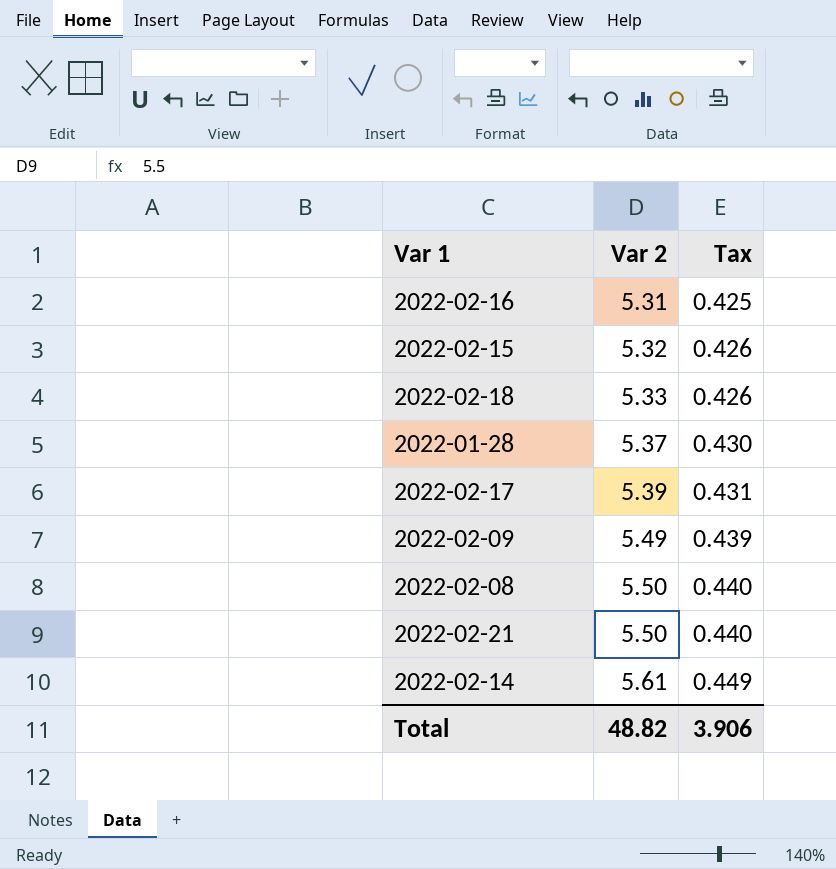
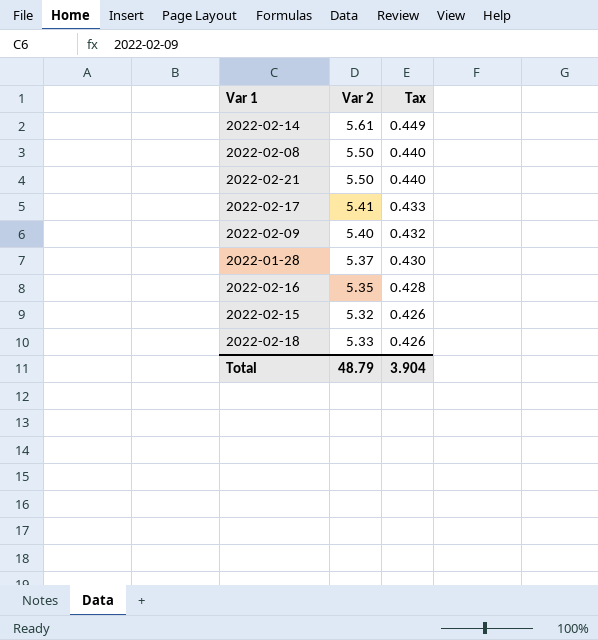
row order: Var 2 ascending -> Tax descending
2022-02-17 | Var 2: 5.39 -> 5.41
2022-02-17 | Tax: 0.431 -> 0.433
2022-02-09 | Var 2: 5.49 -> 5.40
2022-02-09 | Tax: 0.439 -> 0.432
2022-02-16 | Var 2: 5.31 -> 5.35
2022-02-16 | Tax: 0.425 -> 0.428
Total | Var 2: 48.82 -> 48.79
Total | Tax: 3.906 -> 3.904

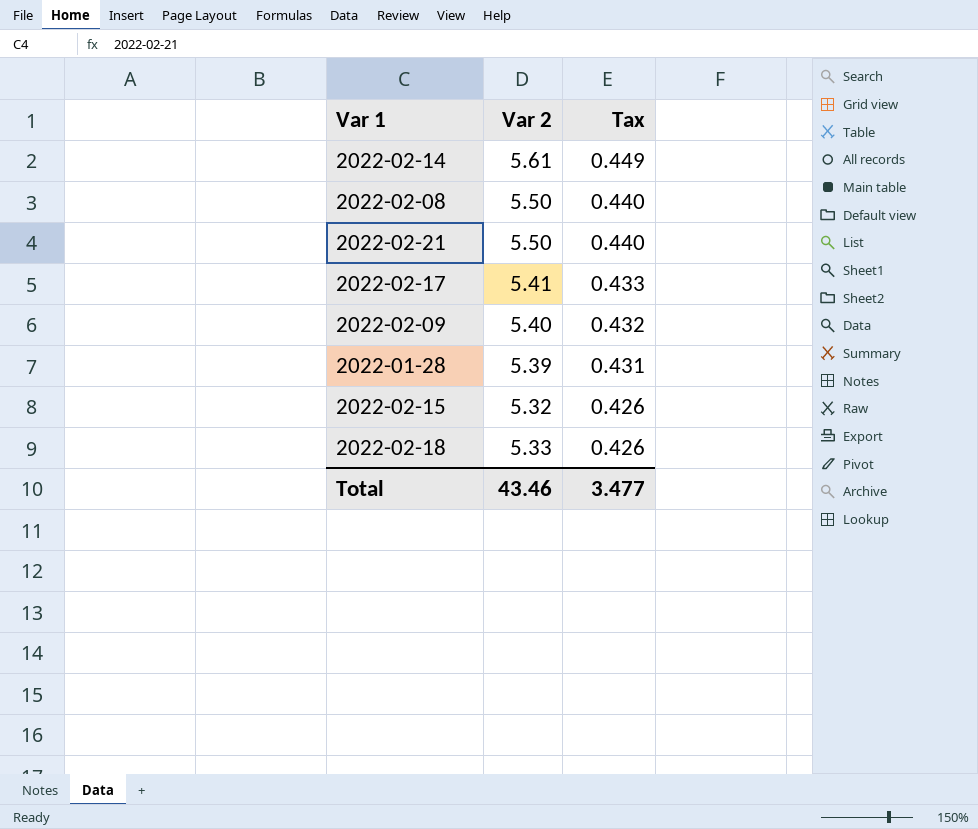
row 2022-02-16: 5.35 | 0.428 -> none
2022-01-28 | Var 2: 5.37 -> 5.39
2022-01-28 | Tax: 0.430 -> 0.431
Total | Var 2: 48.79 -> 43.46
Total | Tax: 3.904 -> 3.477

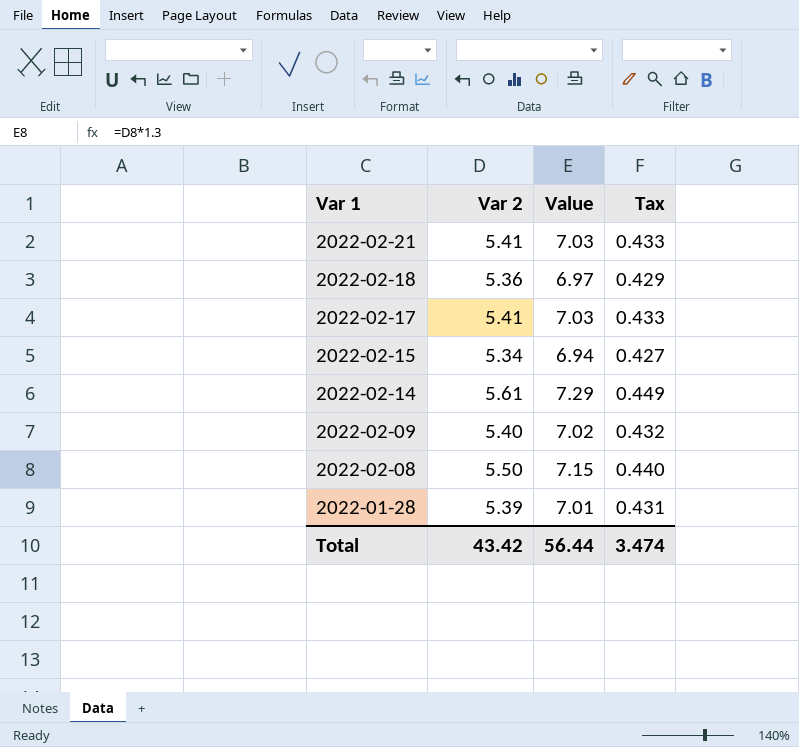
row order: Tax descending -> Var 1 descending
column Value | formula: none -> [Var 2] * 1.3
2022-02-21 | Var 2: 5.50 -> 5.41
2022-02-21 | Tax: 0.440 -> 0.433
2022-02-18 | Var 2: 5.33 -> 5.36
2022-02-18 | Tax: 0.426 -> 0.429
2022-02-15 | Var 2: 5.32 -> 5.34
2022-02-15 | Tax: 0.426 -> 0.427
Total | Var 2: 43.46 -> 43.42
Total | Tax: 3.477 -> 3.474

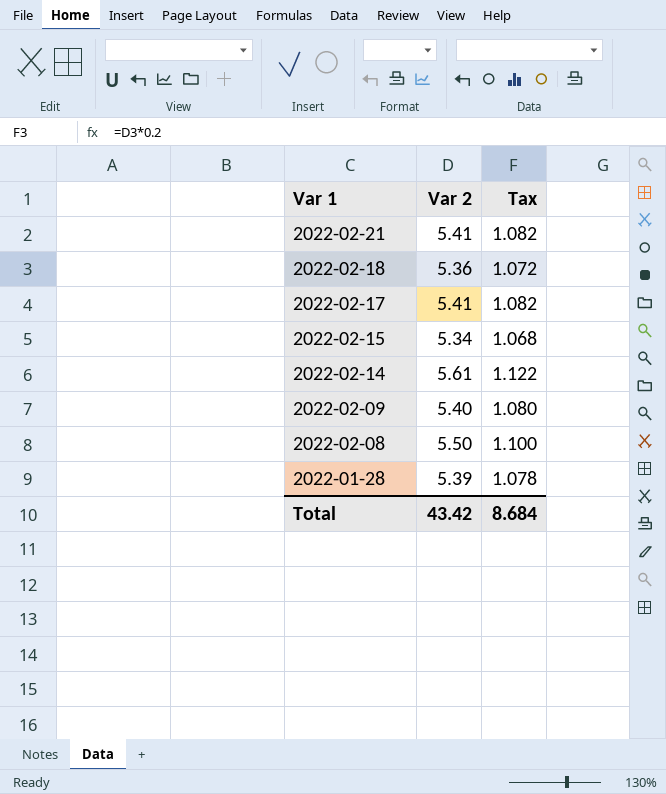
column Value | formula: [Var 2] * 1.3 -> none
column Tax | formula: [Var 2] * 0.08 -> [Var 2] * 0.2
Total | Tax: 3.474 -> 8.684

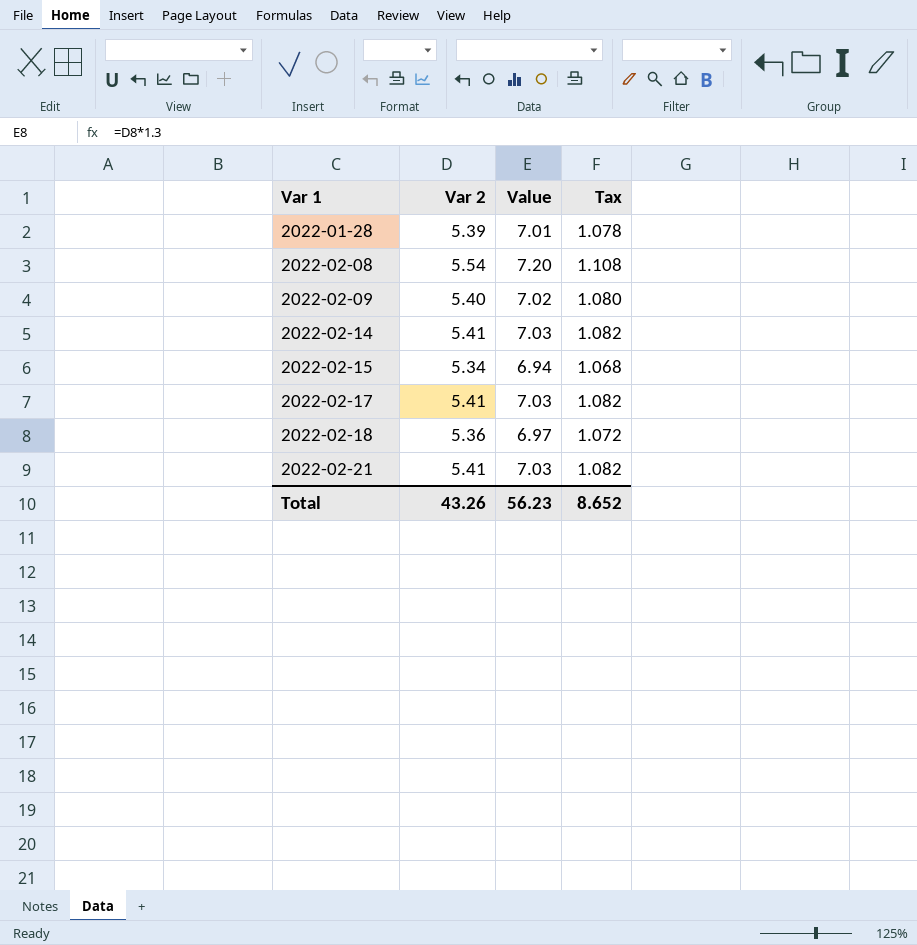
row order: Var 1 descending -> Var 1 ascending
column Value | formula: none -> [Var 2] * 1.3
2022-02-08 | Var 2: 5.50 -> 5.54
2022-02-08 | Tax: 1.100 -> 1.108
2022-02-14 | Var 2: 5.61 -> 5.41
2022-02-14 | Tax: 1.122 -> 1.082
Total | Var 2: 43.42 -> 43.26
Total | Tax: 8.684 -> 8.652

